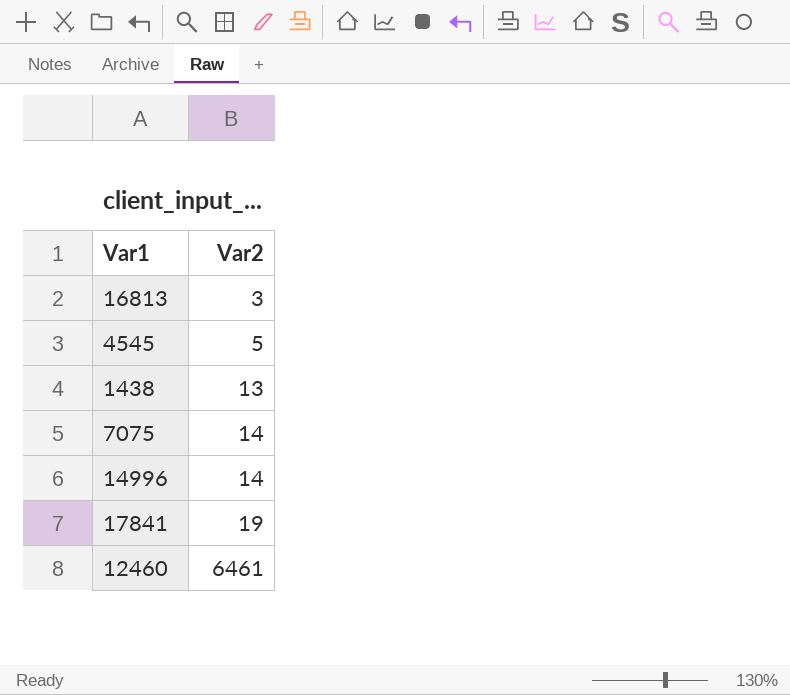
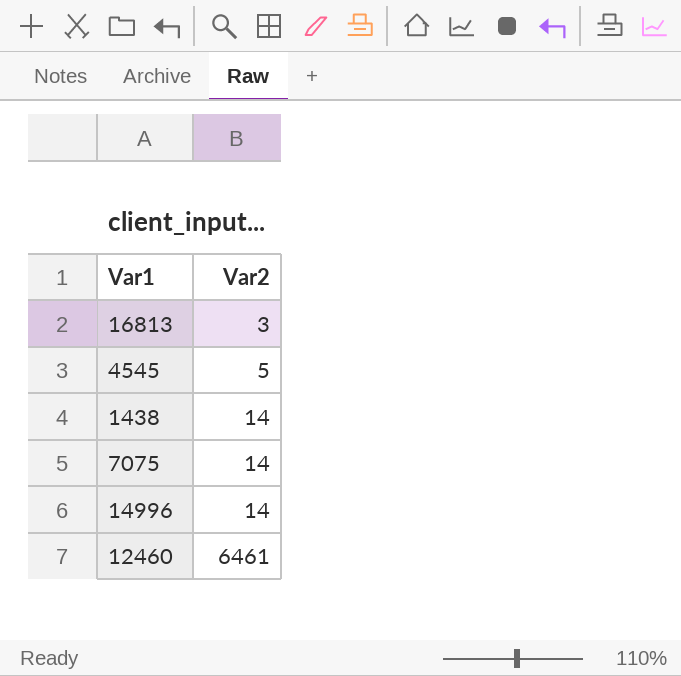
row 17841: 19 -> none
1438 | Var2: 13 -> 14

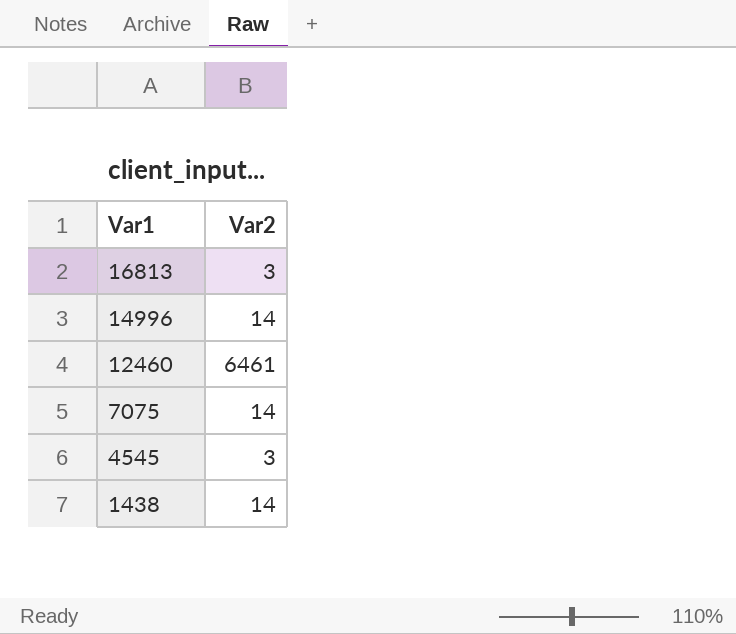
row order: Var2 ascending -> Var1 descending
4545 | Var2: 5 -> 3

